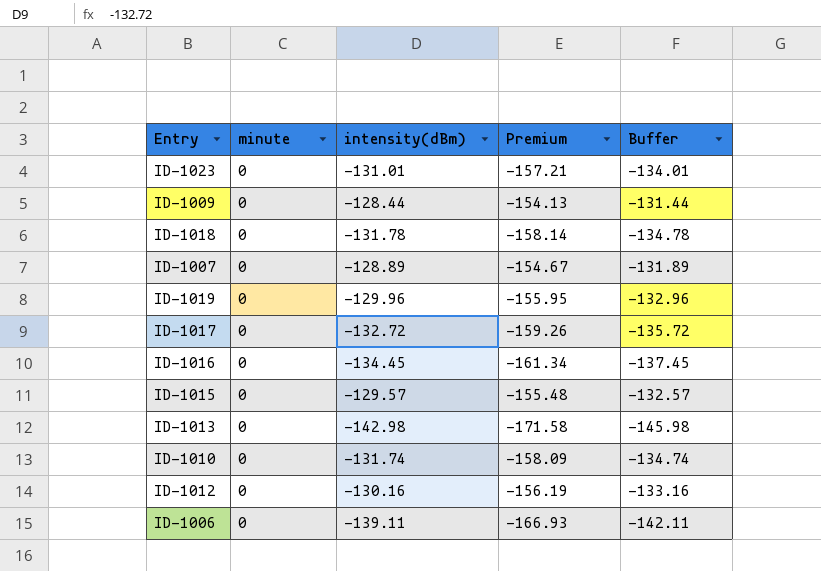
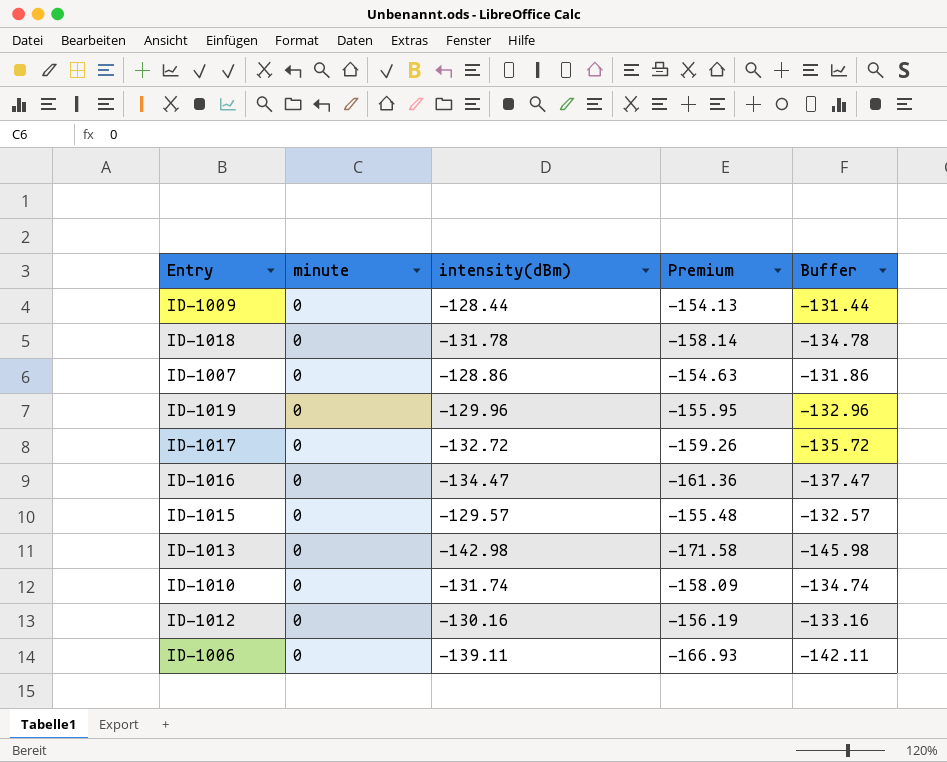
row ID-1023: 0 | -131.01 | -157.21 | -134.01 -> none
ID-1007 | intensity(dBm): -128.89 -> -128.86
ID-1007 | Premium: -154.67 -> -154.63
ID-1007 | Buffer: -131.89 -> -131.86
ID-1016 | intensity(dBm): -134.45 -> -134.47
ID-1016 | Premium: -161.34 -> -161.36
ID-1016 | Buffer: -137.45 -> -137.47

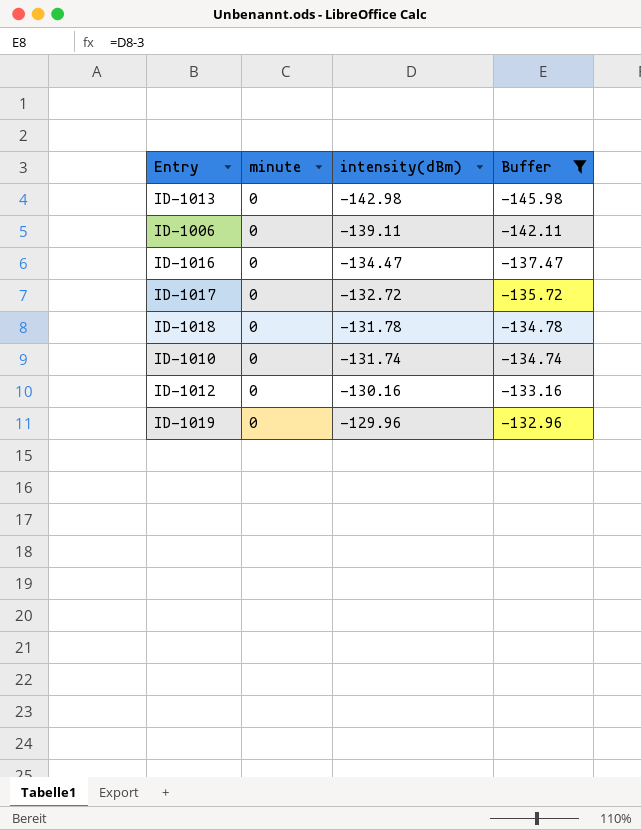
filter: none -> Buffer <= -132.96
row order: none -> intensity(dBm) ascending
column Premium | formula: [intensity(dBm)] * 1.2 -> none

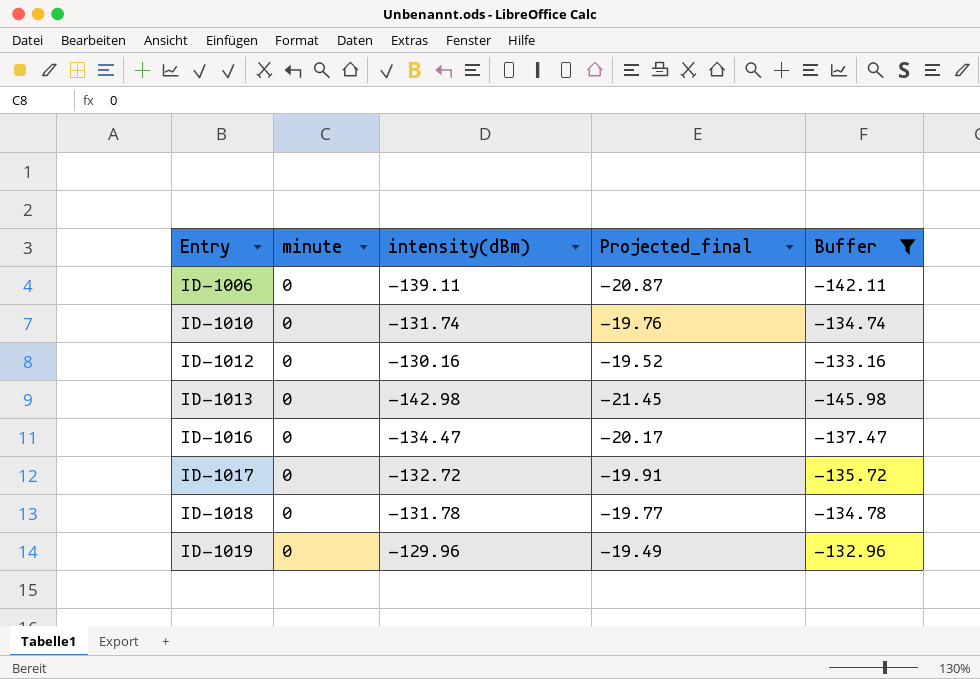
row order: intensity(dBm) ascending -> Entry ascending
column Projected_final | formula: none -> [intensity(dBm)] * 0.15

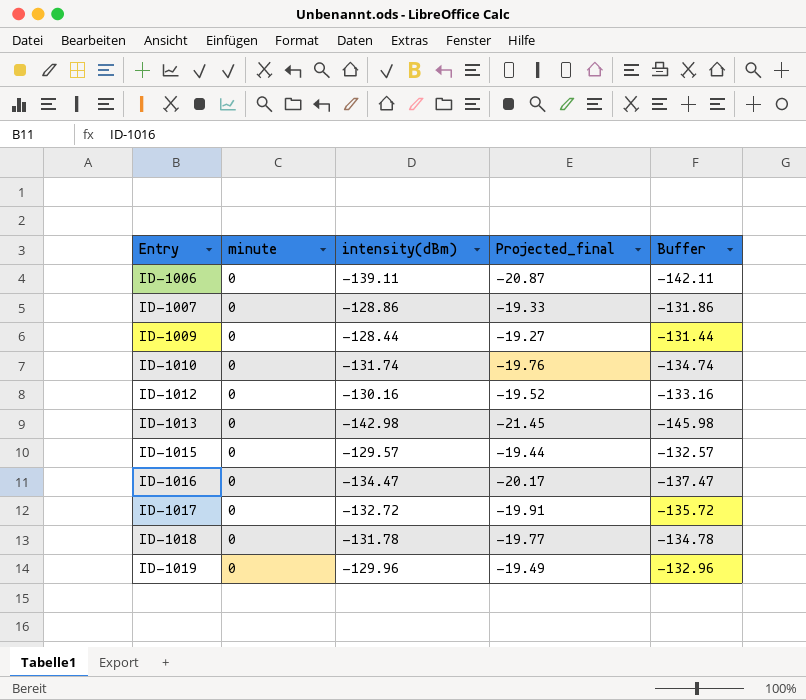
filter: Buffer <= -132.96 -> none

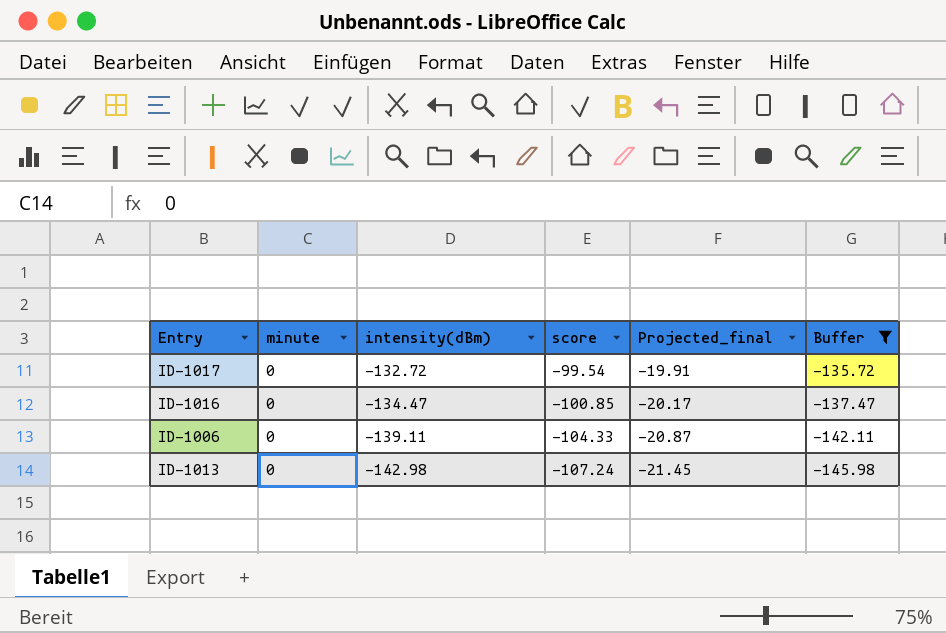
filter: none -> Buffer <= -135.72
row order: Entry ascending -> intensity(dBm) descending
column score | formula: none -> [intensity(dBm)] * 0.75

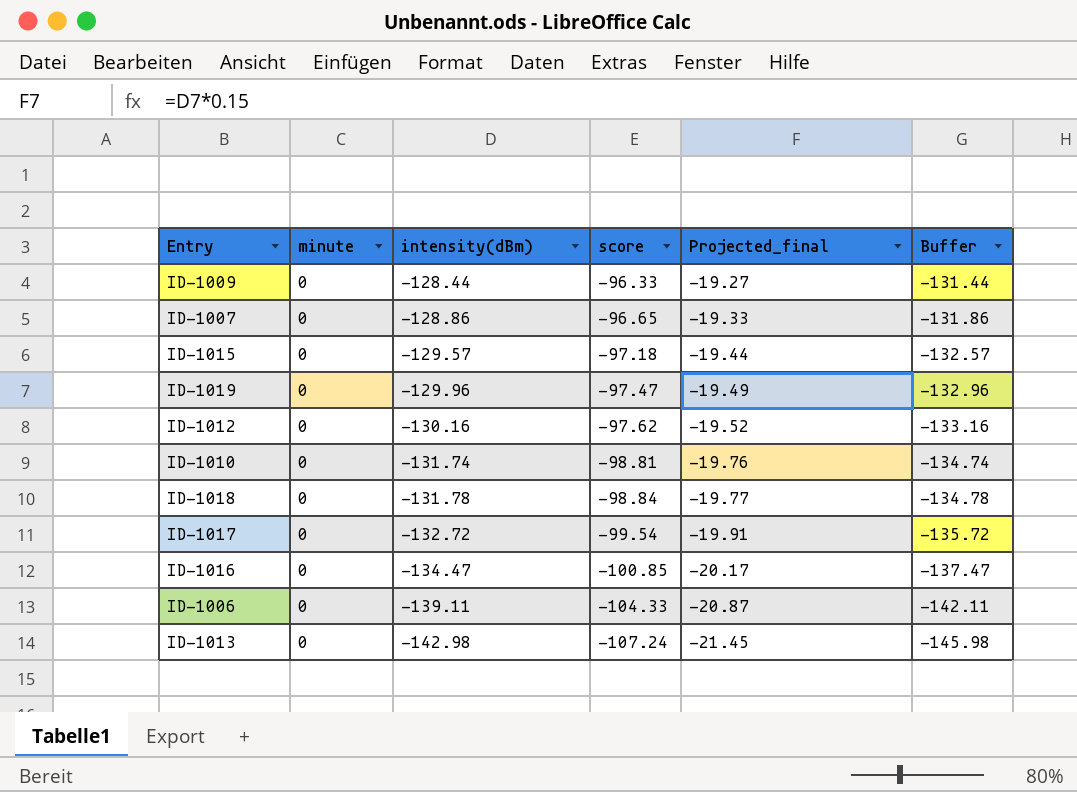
filter: Buffer <= -135.72 -> none

